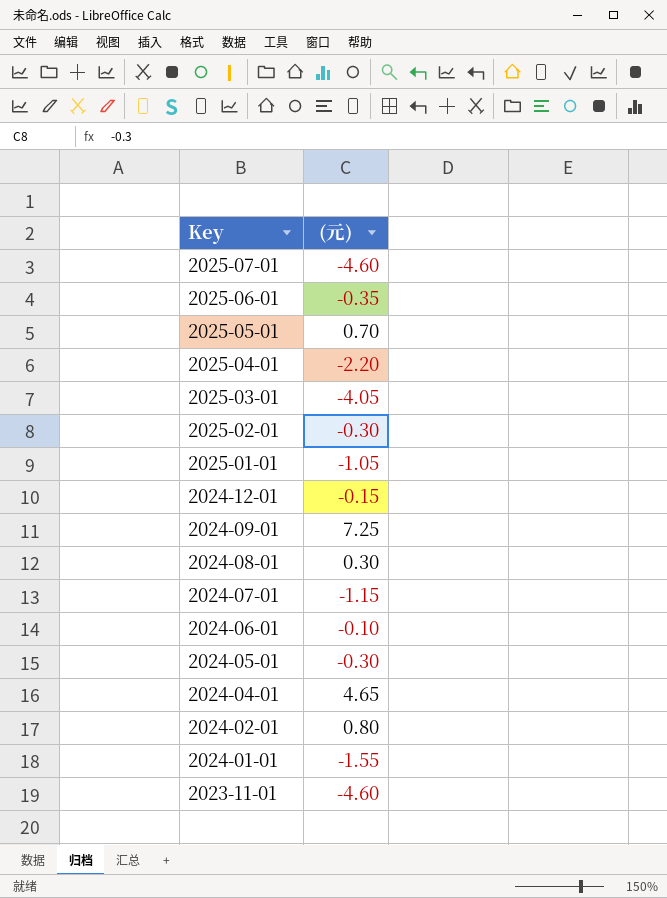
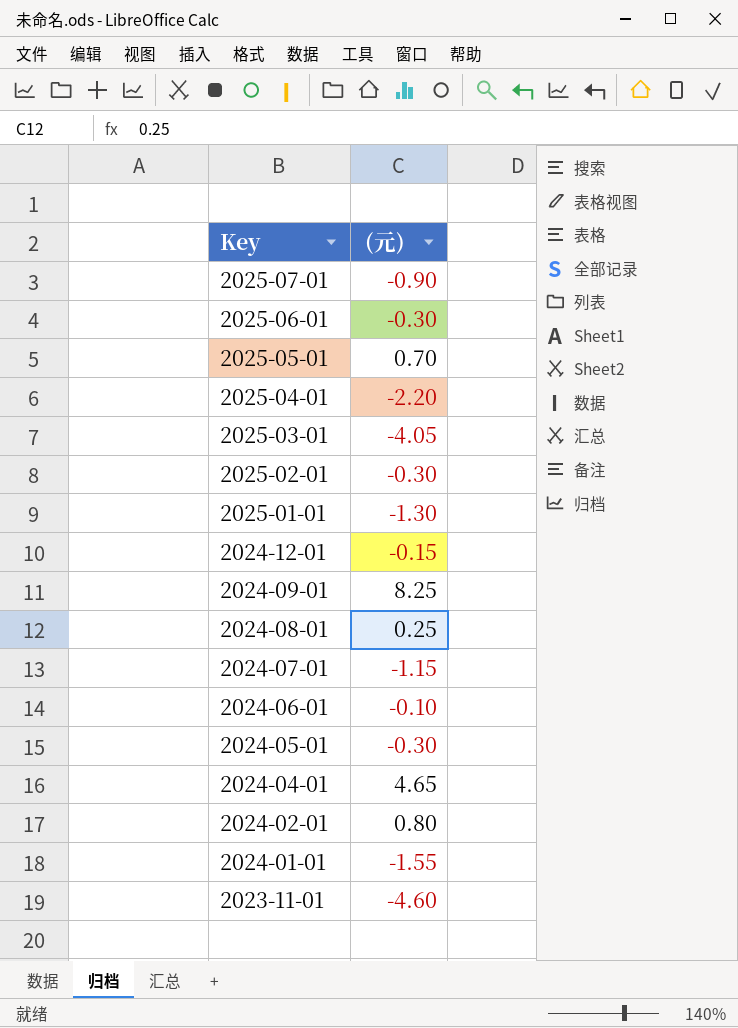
2025-07-01 | (元): -4.60 -> -0.90
2025-06-01 | (元): -0.35 -> -0.30
2025-01-01 | (元): -1.05 -> -1.30
2024-09-01 | (元): 7.25 -> 8.25
2024-08-01 | (元): 0.30 -> 0.25

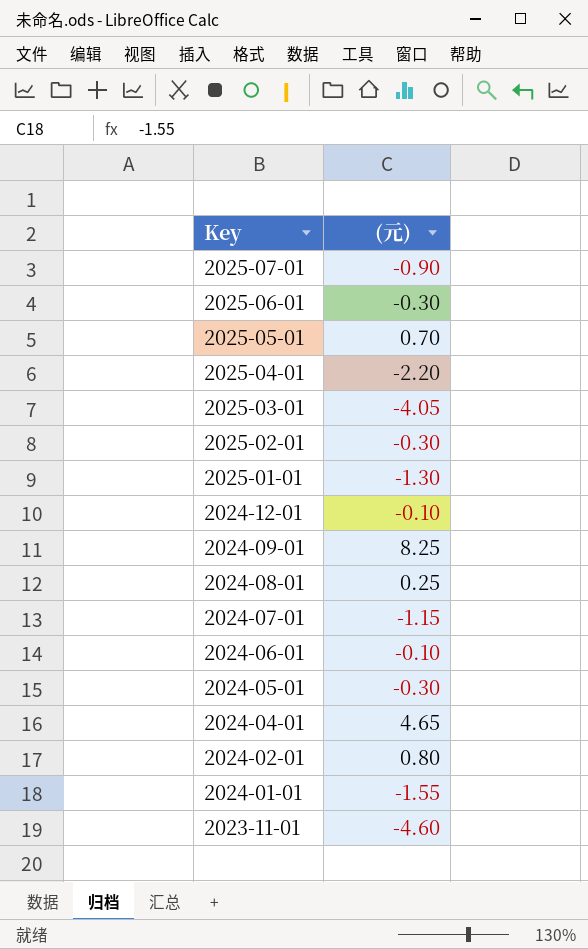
2024-12-01 | (元): -0.15 -> -0.10

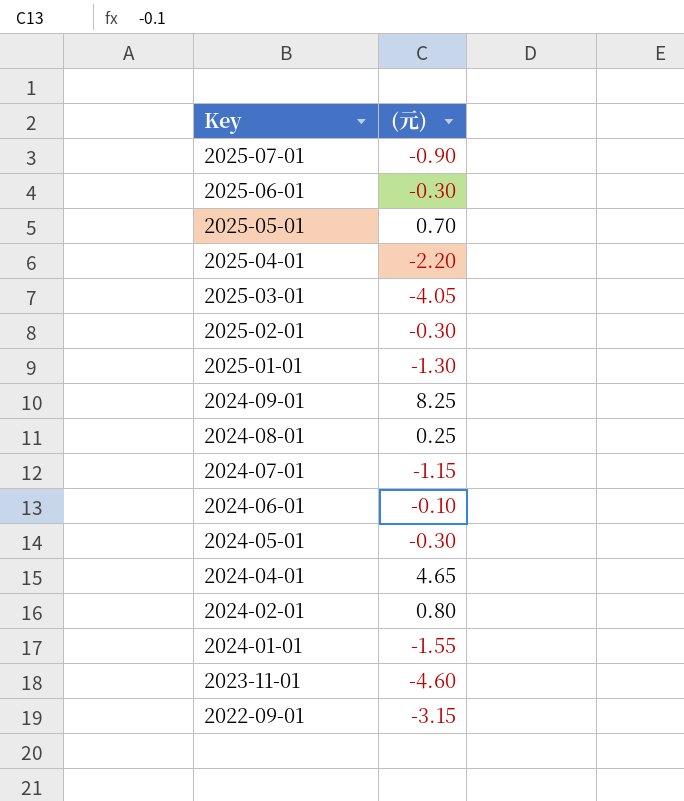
row 2024-12-01: -0.10 -> none
row 2022-09-01: none -> -3.15

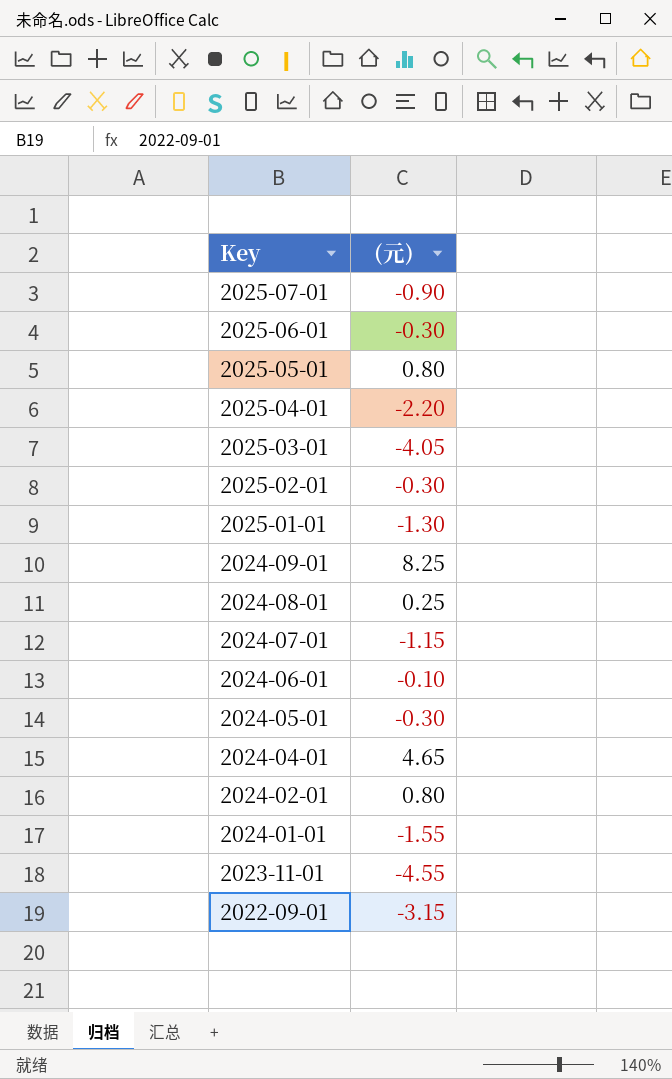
2025-05-01 | (元): 0.70 -> 0.80
2023-11-01 | (元): -4.60 -> -4.55

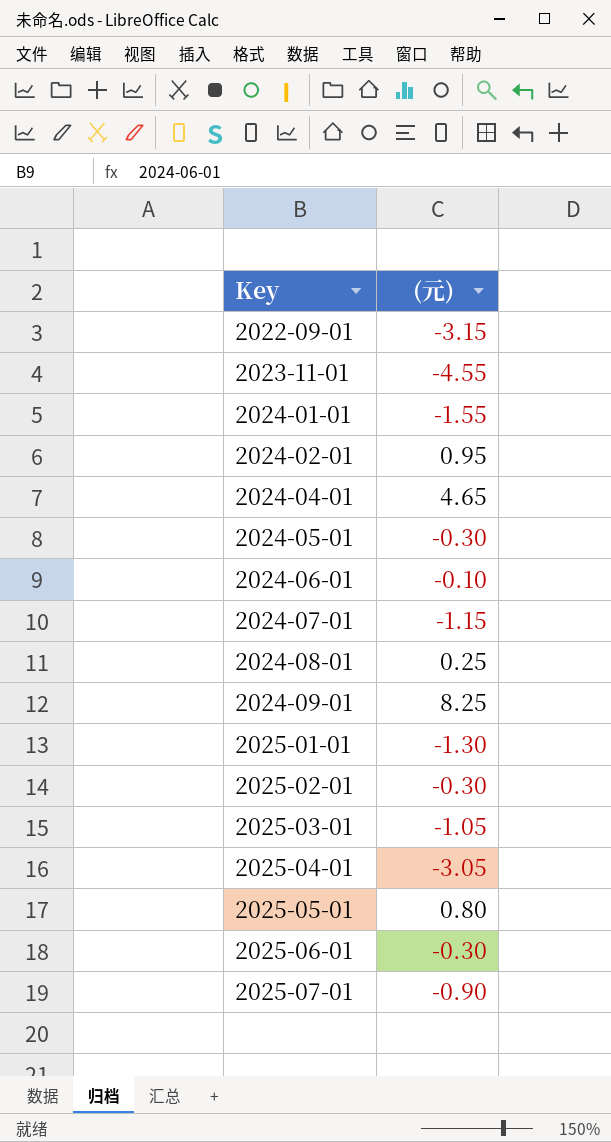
row order: Key descending -> Key ascending
2024-02-01 | (元): 0.80 -> 0.95
2025-03-01 | (元): -4.05 -> -1.05
2025-04-01 | (元): -2.20 -> -3.05

